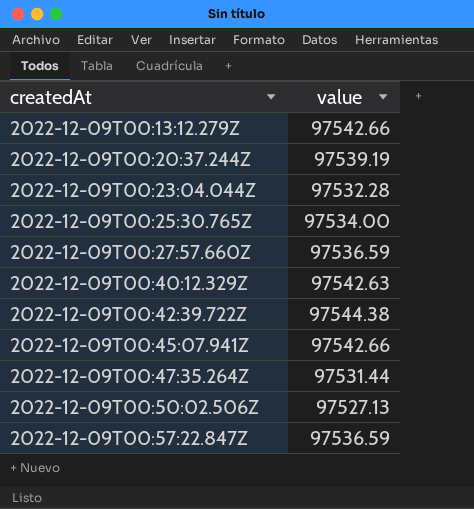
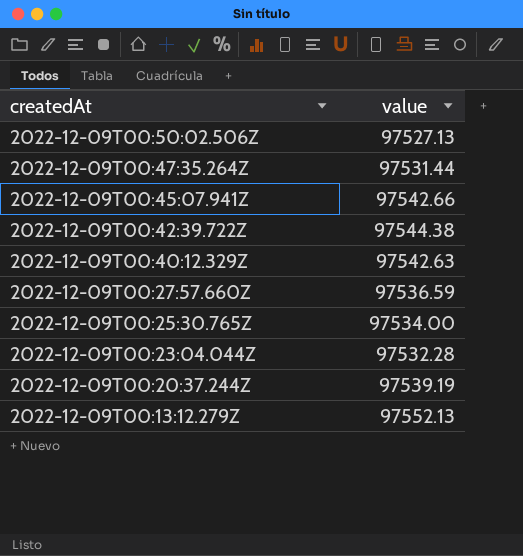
row order: createdAt ascending -> createdAt descending
row 2022-12-09T00:57:22.847Z: 97536.59 -> none
2022-12-09T00:13:12.279Z | value: 97542.66 -> 97552.13

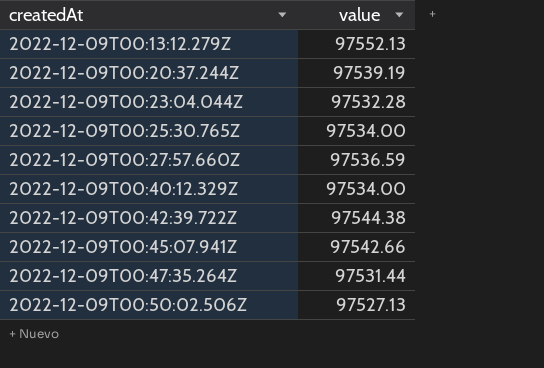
row order: createdAt descending -> createdAt ascending
2022-12-09T00:40:12.329Z | value: 97542.63 -> 97534.00

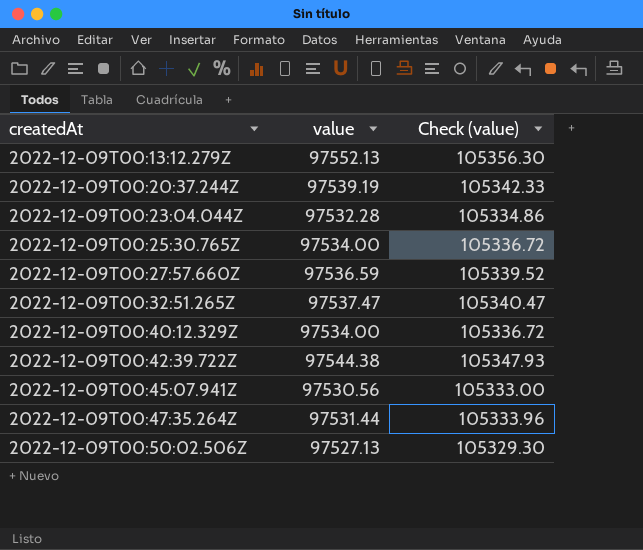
column Check (value) | formula: none -> [value] * 1.08
row 2022-12-09T00:32:51.265Z: none -> 97537.47 | 105340.47
2022-12-09T00:45:07.941Z | value: 97542.66 -> 97530.56

